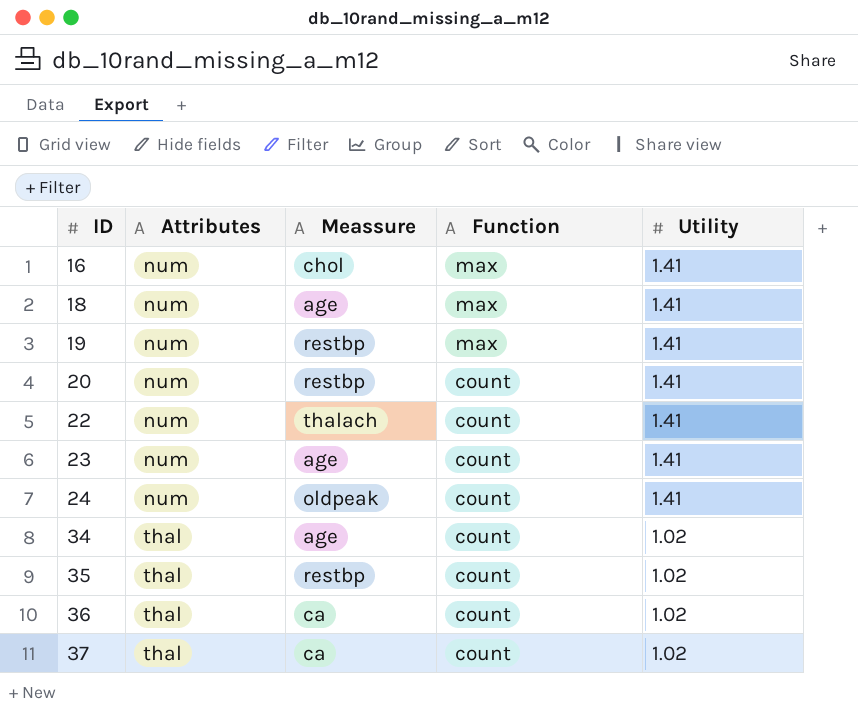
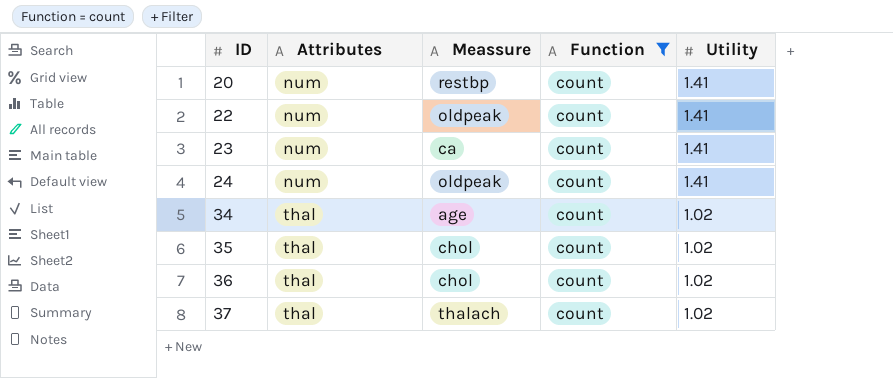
filter: none -> Function = count
22 | Meassure: thalach -> oldpeak
23 | Meassure: age -> ca
35 | Meassure: restbp -> chol
36 | Meassure: ca -> chol
37 | Meassure: ca -> thalach

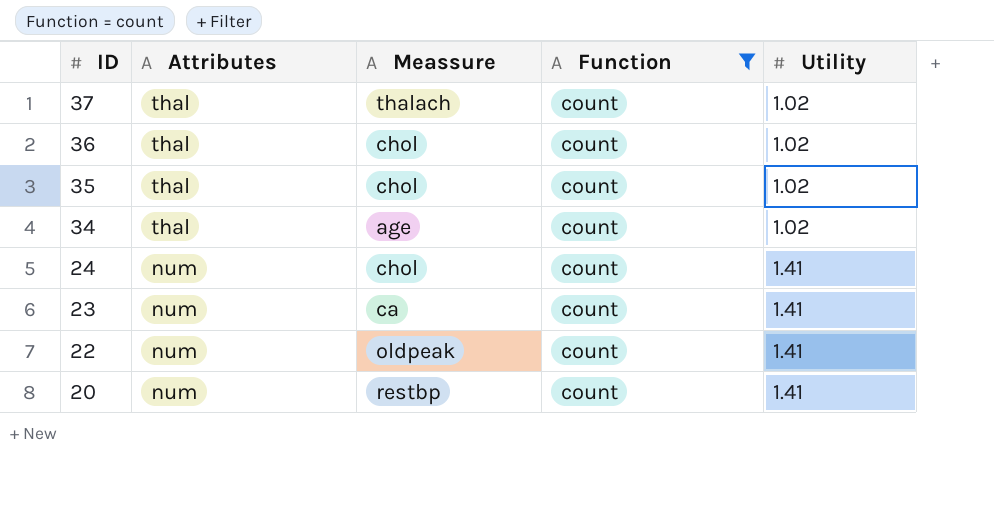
row order: ID ascending -> ID descending
24 | Meassure: oldpeak -> chol

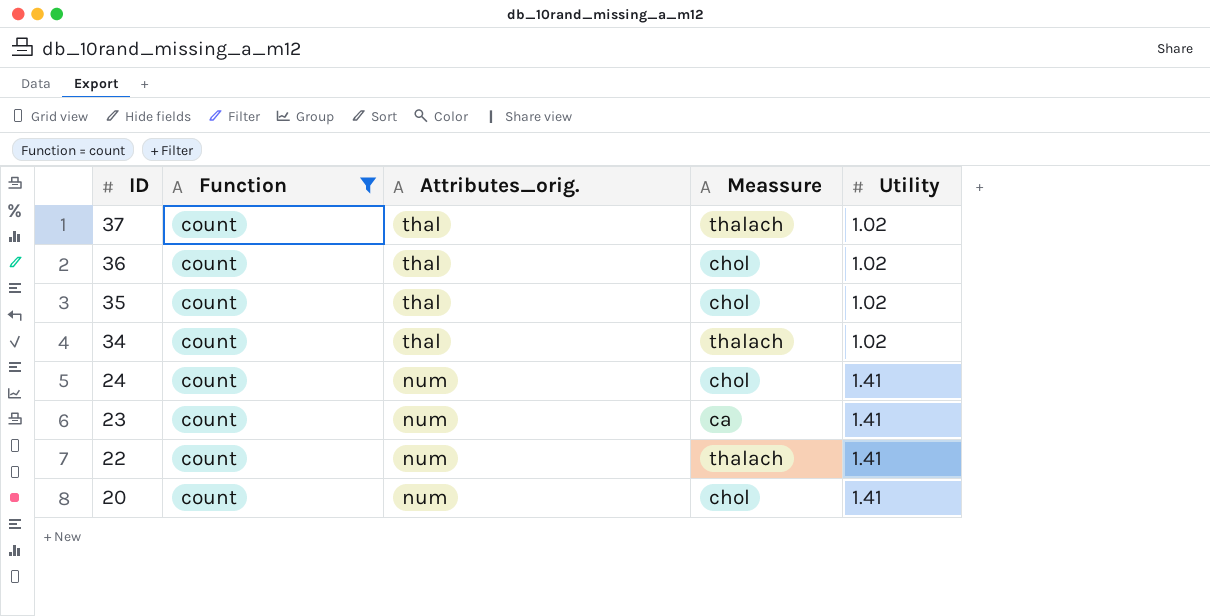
column Function | position: 4 -> 2
column name: Attributes -> Attributes_orig.
34 | Meassure: age -> thalach
22 | Meassure: oldpeak -> thalach
20 | Meassure: restbp -> chol

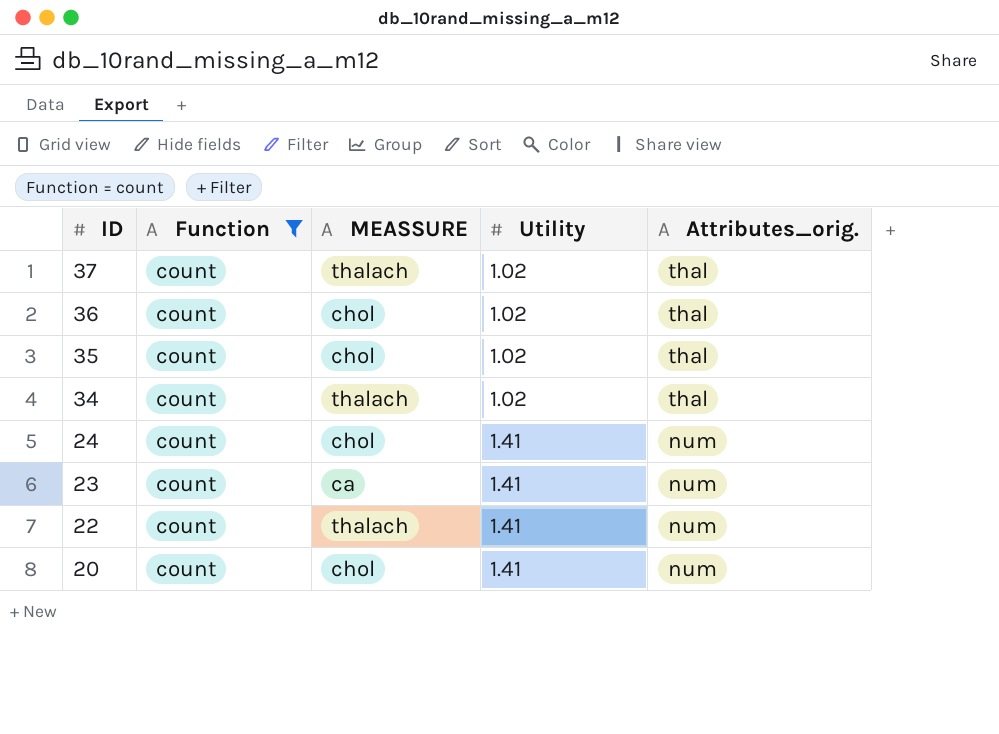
column name: Meassure -> MEASSURE
column Attributes_orig. | position: 3 -> 5

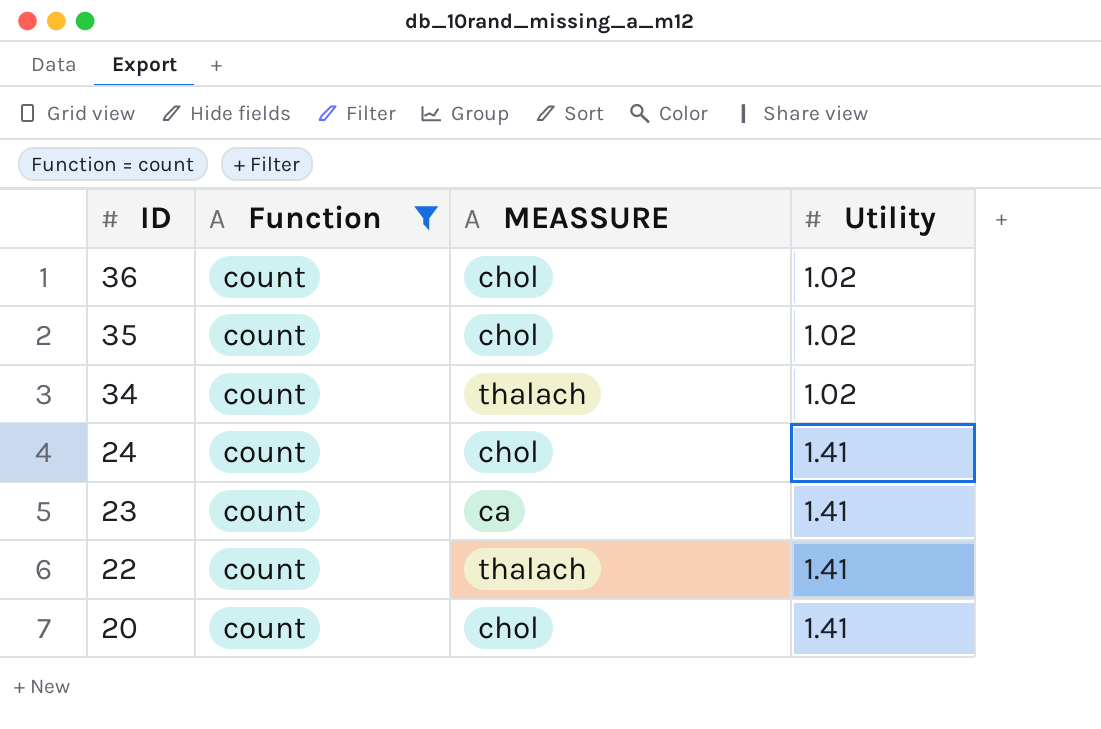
column Attributes_orig. | position: 5 -> none
row 37: count | thalach | 1.02 | thal -> none

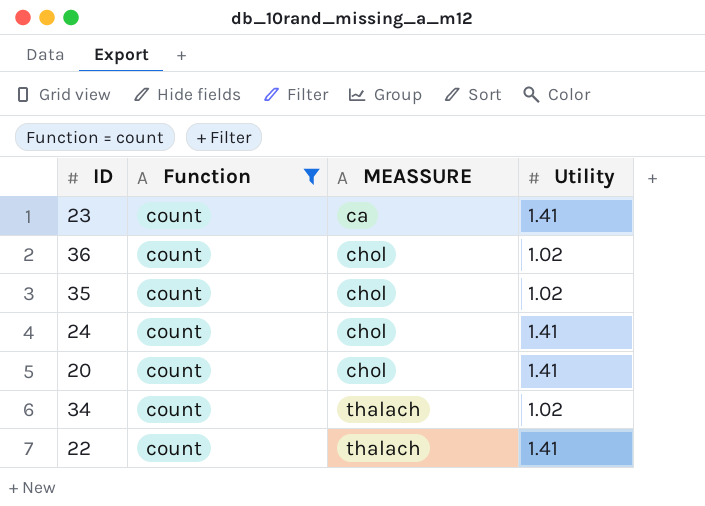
row order: ID descending -> MEASSURE ascending

